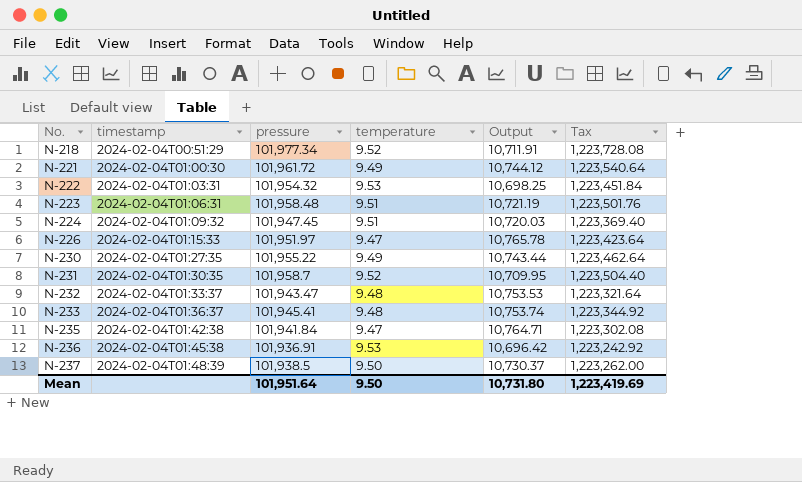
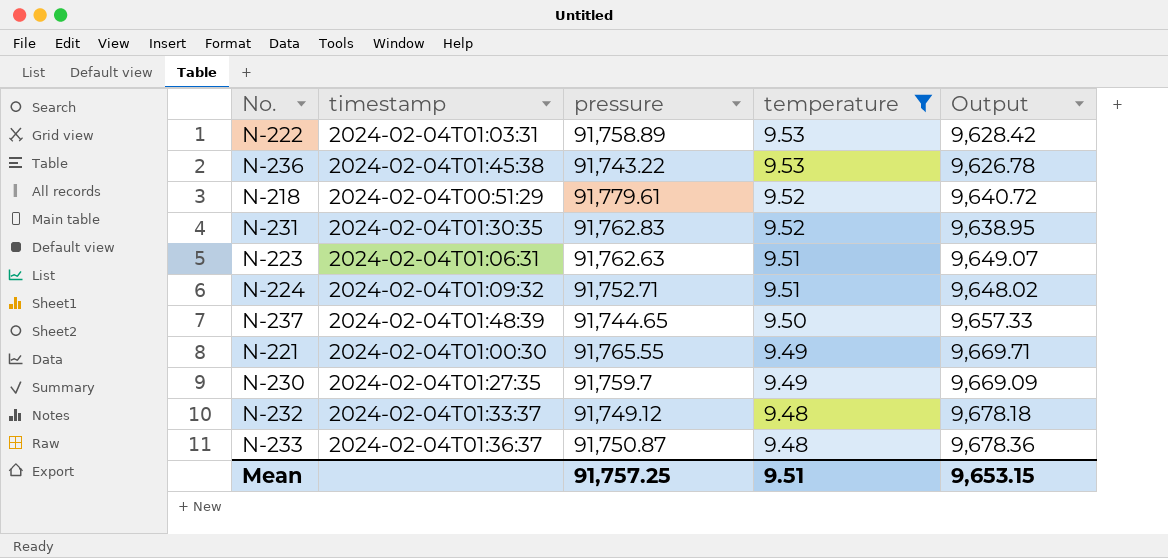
filter: none -> temperature != 9.47
row order: No. ascending -> temperature descending
column Tax | formula: [pressure] * 12 -> none
N-222 | pressure: 101,954.32 -> 91,758.89
N-222 | Output: 10,698.25 -> 9,628.42
N-236 | pressure: 101,936.91 -> 91,743.22
N-236 | Output: 10,696.42 -> 9,626.78
N-218 | pressure: 101,977.34 -> 91,779.61
N-218 | Output: 10,711.91 -> 9,640.72
N-231 | pressure: 101,958.7 -> 91,762.83
N-231 | Output: 10,709.95 -> 9,638.95
N-223 | pressure: 101,958.48 -> 91,762.63
N-223 | Output: 10,721.19 -> 9,649.07
N-224 | pressure: 101,947.45 -> 91,752.71
N-224 | Output: 10,720.03 -> 9,648.02
N-237 | pressure: 101,938.5 -> 91,744.65
N-237 | Output: 10,730.37 -> 9,657.33
N-221 | pressure: 101,961.72 -> 91,765.55
N-221 | Output: 10,744.12 -> 9,669.71
N-230 | pressure: 101,955.22 -> 91,759.7
N-230 | Output: 10,743.44 -> 9,669.09
N-232 | pressure: 101,943.47 -> 91,749.12
N-232 | Output: 10,753.53 -> 9,678.18
N-233 | pressure: 101,945.41 -> 91,750.87
N-233 | Output: 10,753.74 -> 9,678.36
Mean | pressure: 101,951.64 -> 91,757.25
Mean | temperature: 9.50 -> 9.51
Mean | Output: 10,731.80 -> 9,653.15

